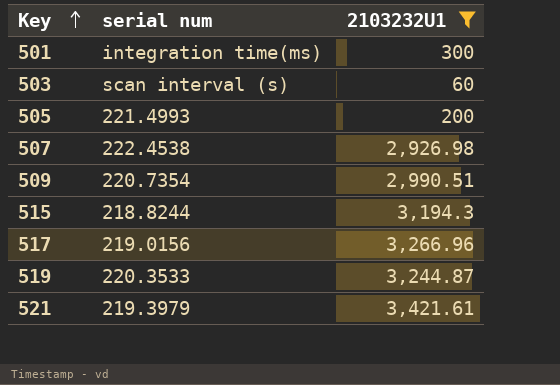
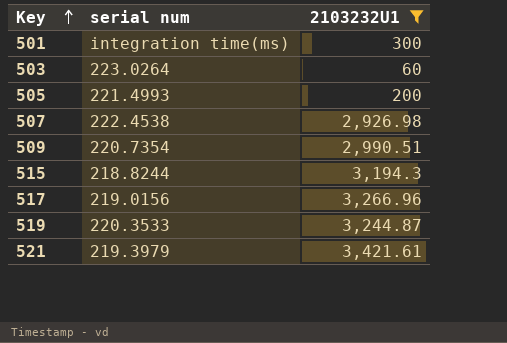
503 | serial num: scan interval (s) -> 223.0264

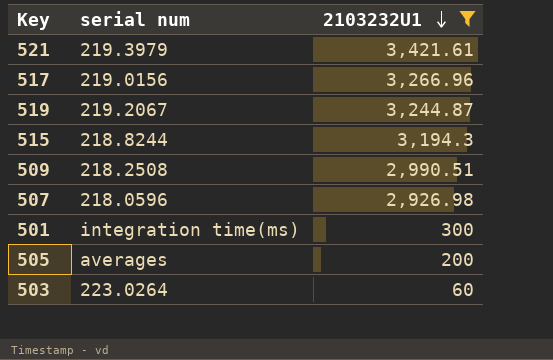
row order: Key ascending -> 2103232U1 descending
519 | serial num: 220.3533 -> 219.2067
509 | serial num: 220.7354 -> 218.2508
507 | serial num: 222.4538 -> 218.0596
505 | serial num: 221.4993 -> averages

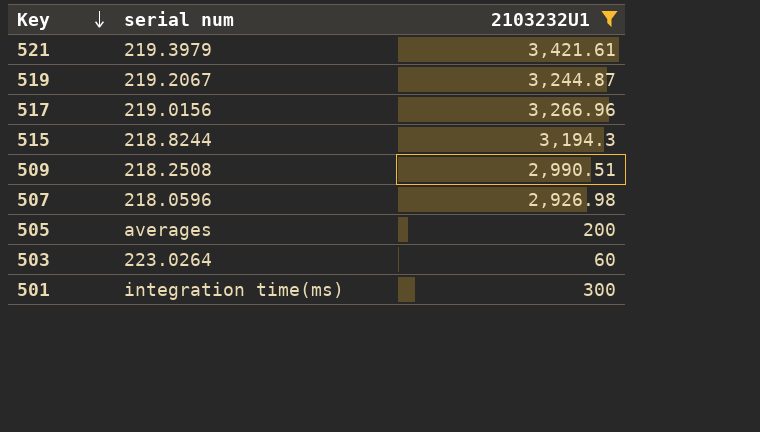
row order: 2103232U1 descending -> Key descending

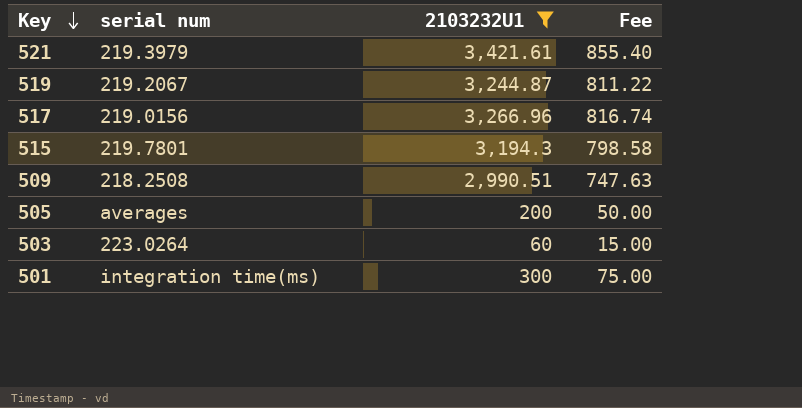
column Fee | formula: none -> [2103232U1] * 0.25
row 507: 218.0596 | 2,926.98 -> none
515 | serial num: 218.8244 -> 219.7801

